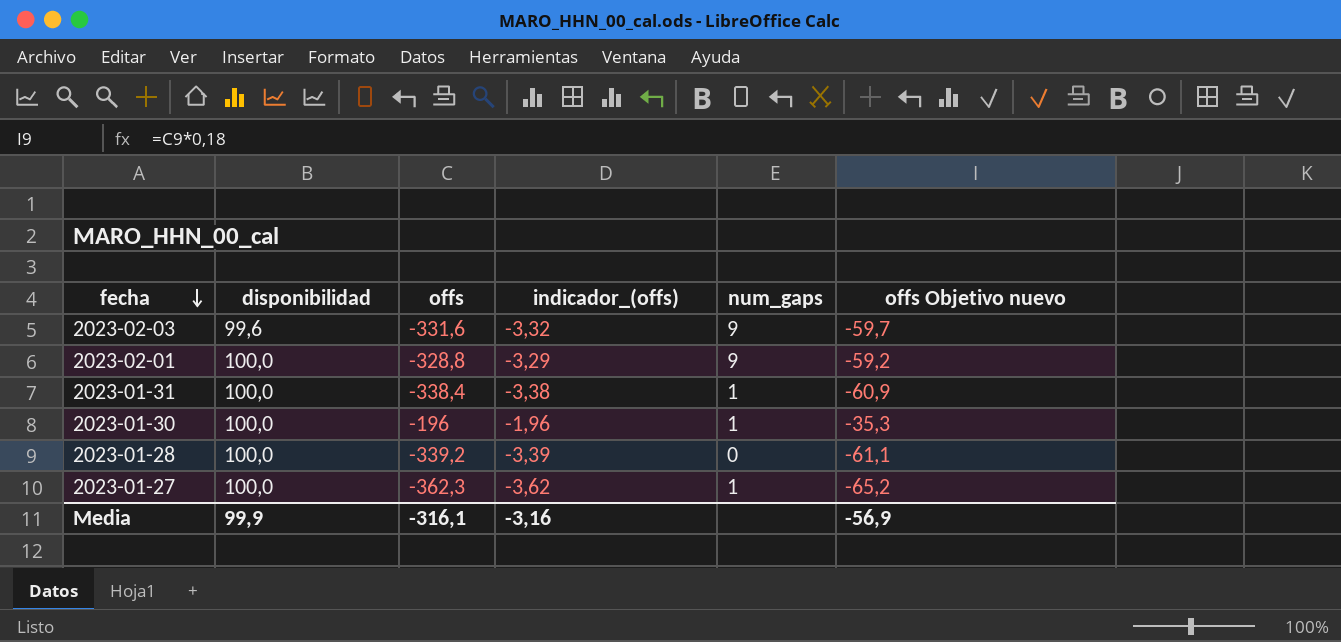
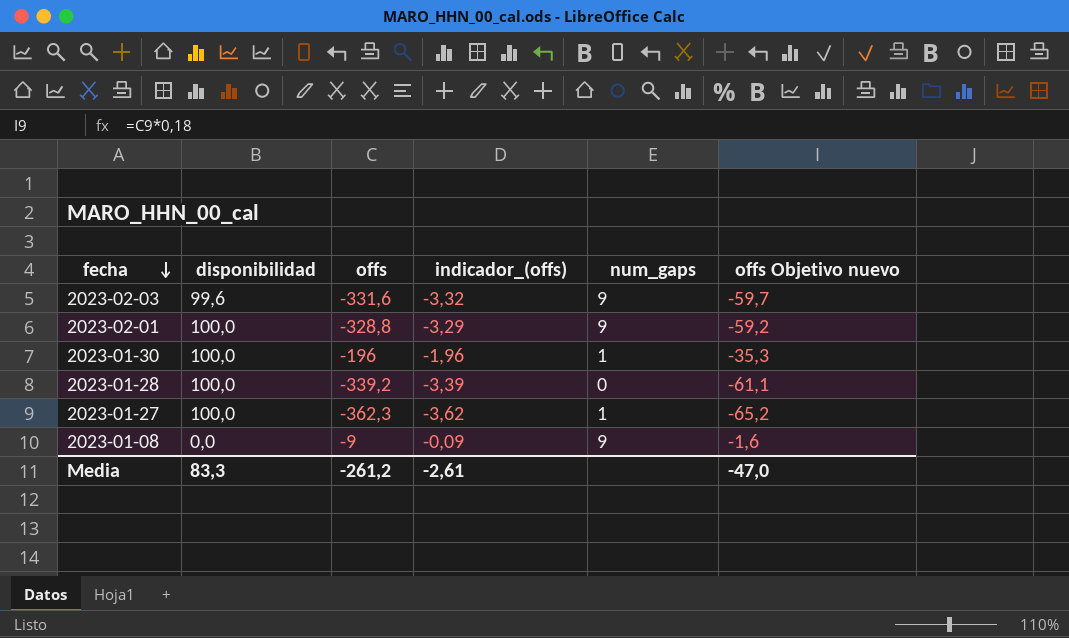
row 2023-01-31: 100,0 | -338,4 | -3,38 | 1 | -60,9 -> none
row 2023-01-08: none -> 0,0 | -9 | -0,09 | 9 | -1,6
Media | disponibilidad: 99,9 -> 83,3
Media | offs: -316,1 -> -261,2
Media | indicador_(offs): -3,16 -> -2,61
Media | offs Objetivo nuevo: -56,9 -> -47,0

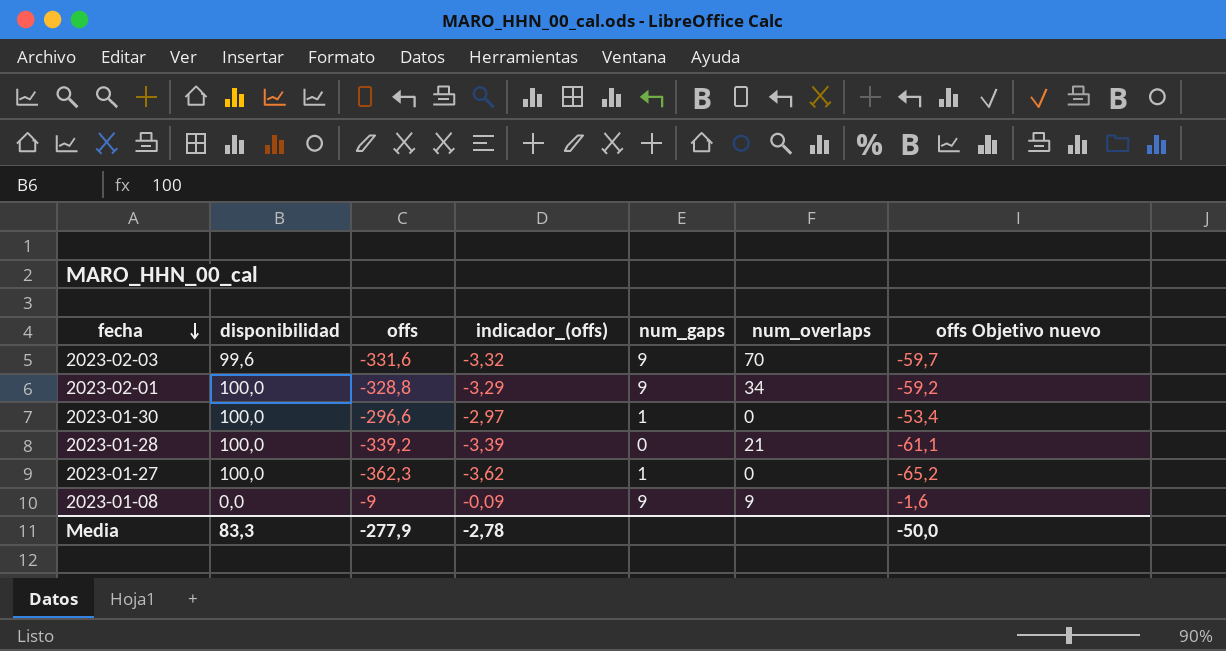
column num_overlaps | position: none -> 6
2023-01-30 | offs: -196 -> -296,6
2023-01-30 | indicador_(offs): -1,96 -> -2,97
2023-01-30 | offs Objetivo nuevo: -35,3 -> -53,4
Media | offs: -261,2 -> -277,9
Media | indicador_(offs): -2,61 -> -2,78
Media | offs Objetivo nuevo: -47,0 -> -50,0

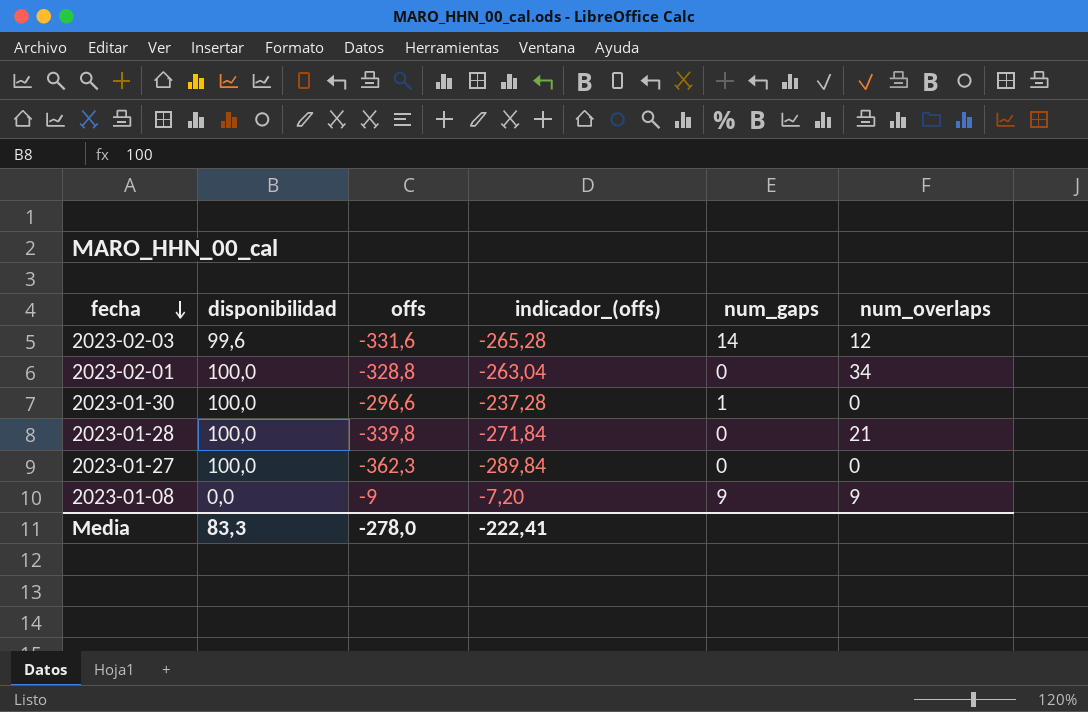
column offs Objetivo nuevo | formula: [offs] * 0,18 -> none
column indicador_(offs) | formula: [offs] * 0,01 -> [offs] * 0,8
2023-02-03 | num_gaps: 9 -> 14
2023-02-03 | num_overlaps: 70 -> 12
2023-02-01 | num_gaps: 9 -> 0
2023-01-28 | offs: -339,2 -> -339,8
2023-01-27 | num_gaps: 1 -> 0
Media | offs: -277,9 -> -278,0
Media | indicador_(offs): -2,78 -> -222,41

